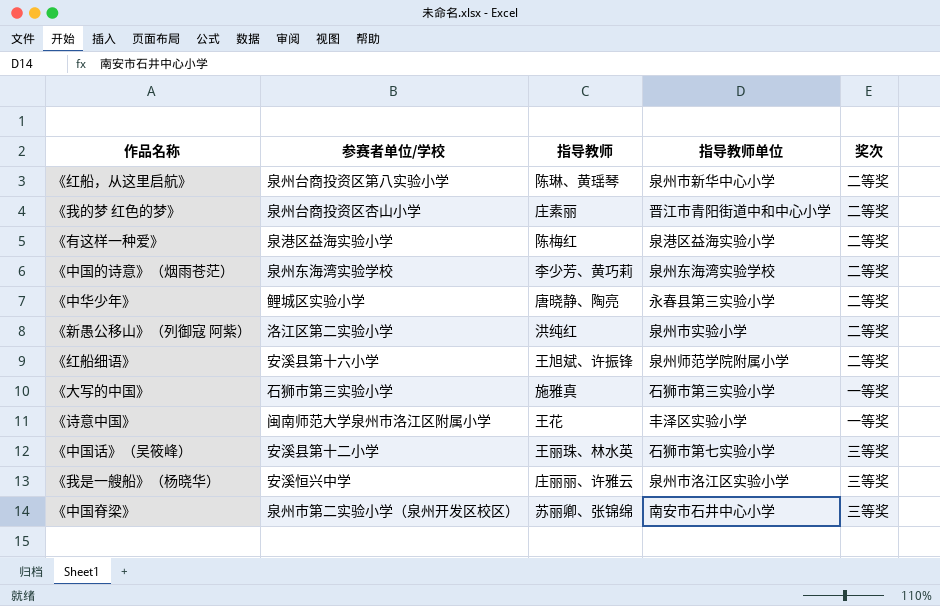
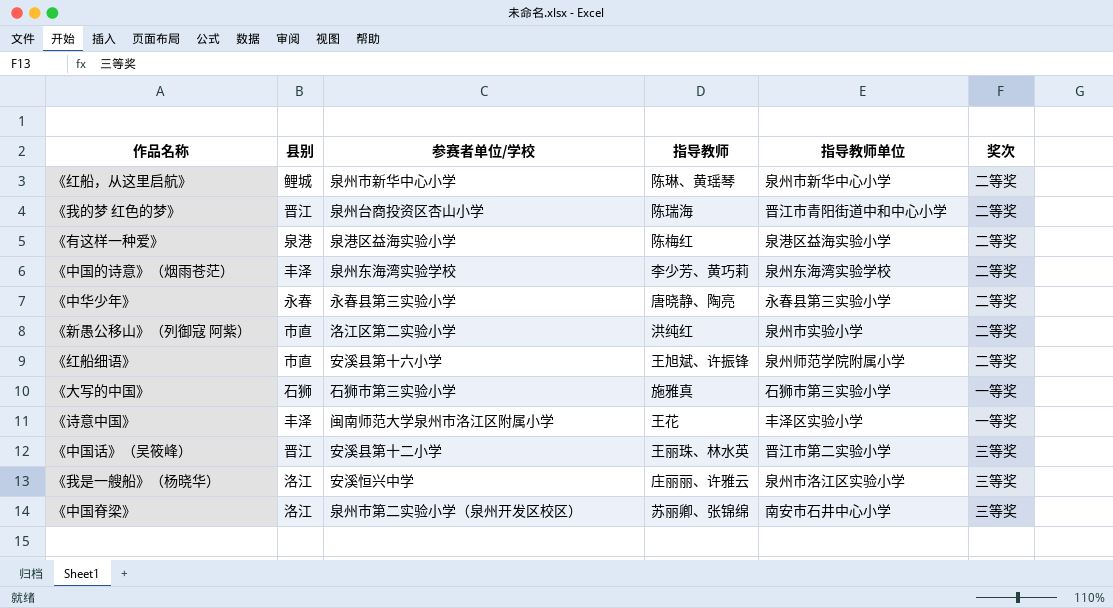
column 县别 | position: none -> 2
《红船，从这里启航》 | 参赛者单位/学校: 泉州台商投资区第八实验小学 -> 泉州市新华中心小学
《我的梦 红色的梦》 | 指导教师: 庄素丽 -> 陈瑞海
《中华少年》 | 参赛者单位/学校: 鲤城区实验小学 -> 永春县第三实验小学
《中国话》（吴筱峰） | 指导教师单位: 石狮市第七实验小学 -> 晋江市第二实验小学

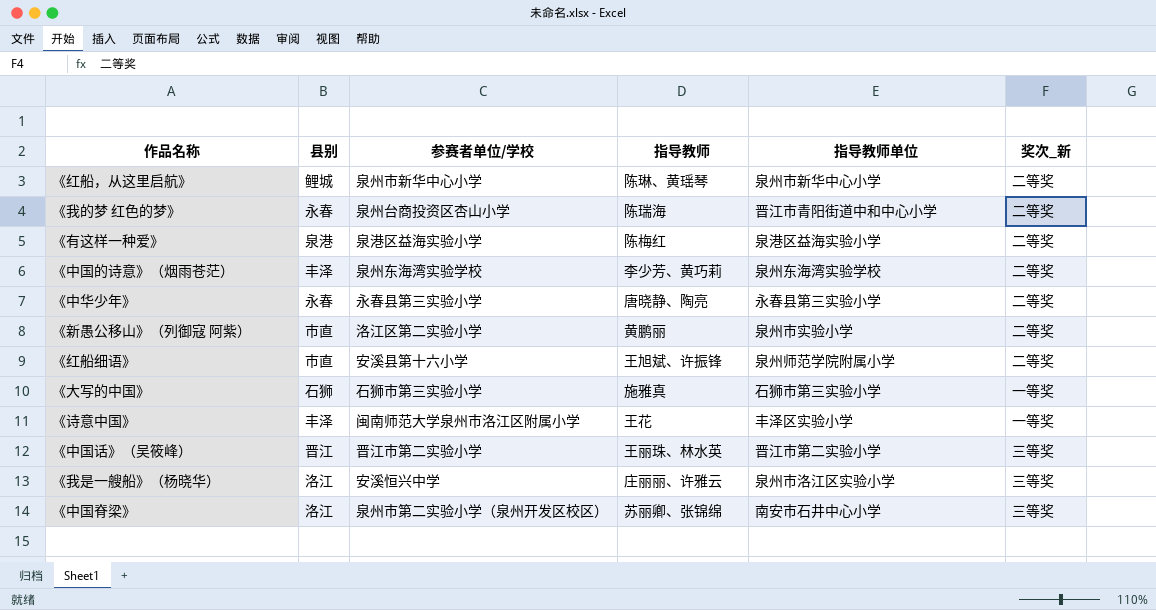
column name: 奖次 -> 奖次_新
《我的梦 红色的梦》 | 县别: 晋江 -> 永春
《新愚公移山》（列御寇 阿紫） | 指导教师: 洪纯红 -> 黄鹏丽
《中国话》（吴筱峰） | 参赛者单位/学校: 安溪县第十二小学 -> 晋江市第二实验小学

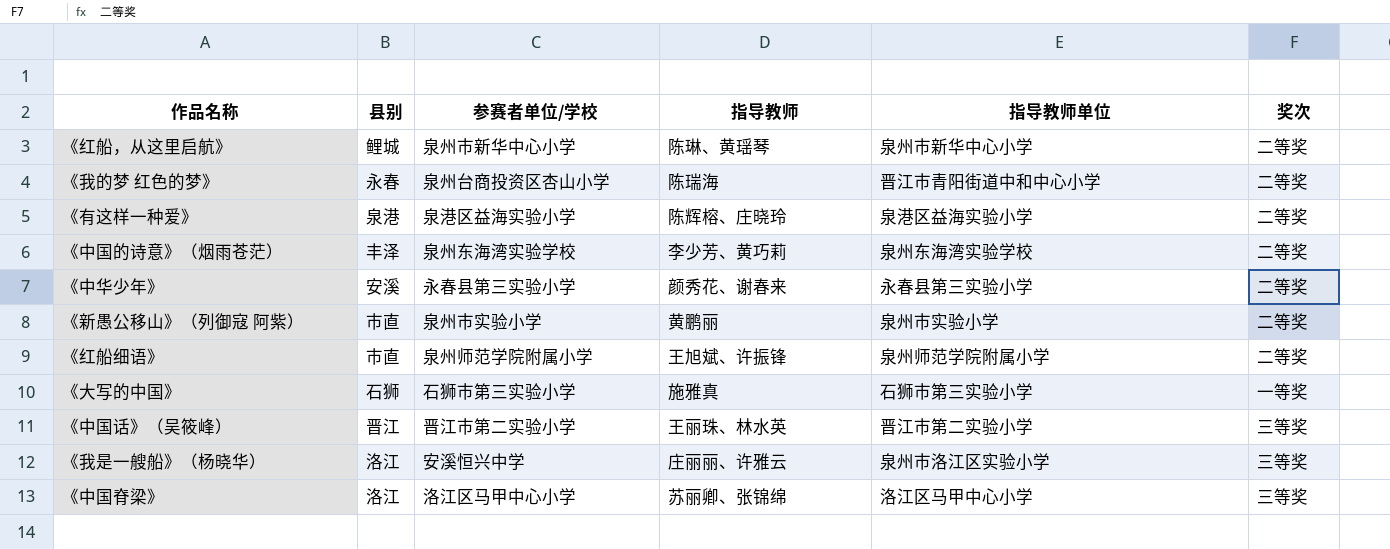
column name: 奖次_新 -> 奖次
row 《诗意中国》: 丰泽 | 闽南师范大学泉州市洛江区附属小学 | 王花 | 丰泽区实验小学 | 一等奖 -> none
《有这样一种爱》 | 指导教师: 陈梅红 -> 陈辉榕、庄晓玲
《中华少年》 | 县别: 永春 -> 安溪
《中华少年》 | 指导教师: 唐晓静、陶亮 -> 颜秀花、谢春来
《新愚公移山》（列御寇 阿紫） | 参赛者单位/学校: 洛江区第二实验小学 -> 泉州市实验小学
《红船细语》 | 参赛者单位/学校: 安溪县第十六小学 -> 泉州师范学院附属小学
《中国脊梁》 | 参赛者单位/学校: 泉州市第二实验小学（泉州开发区校区） -> 洛江区马甲中心小学
《中国脊梁》 | 指导教师单位: 南安市石井中心小学 -> 洛江区马甲中心小学

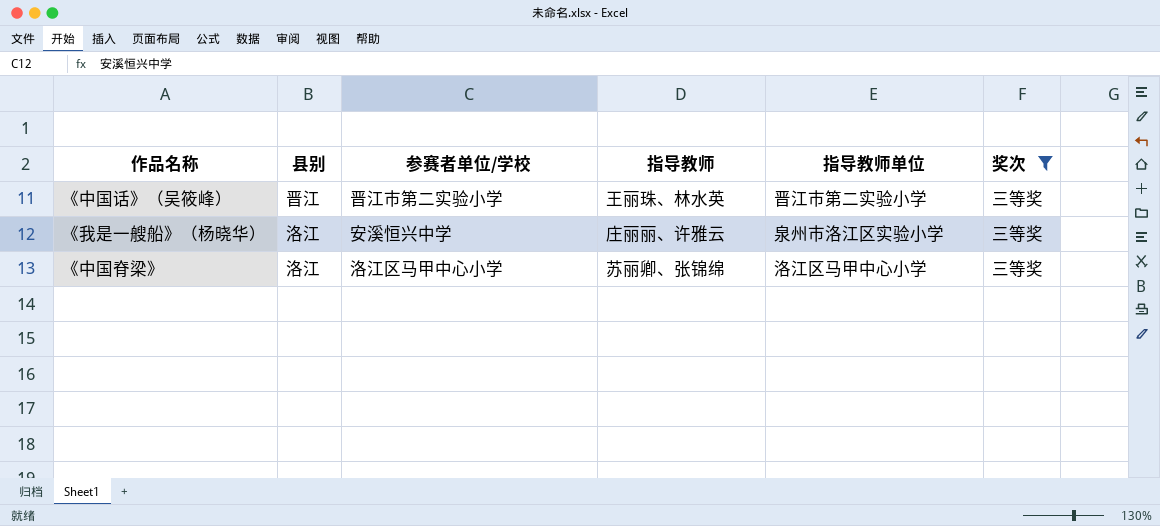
filter: none -> 奖次 = 三等奖

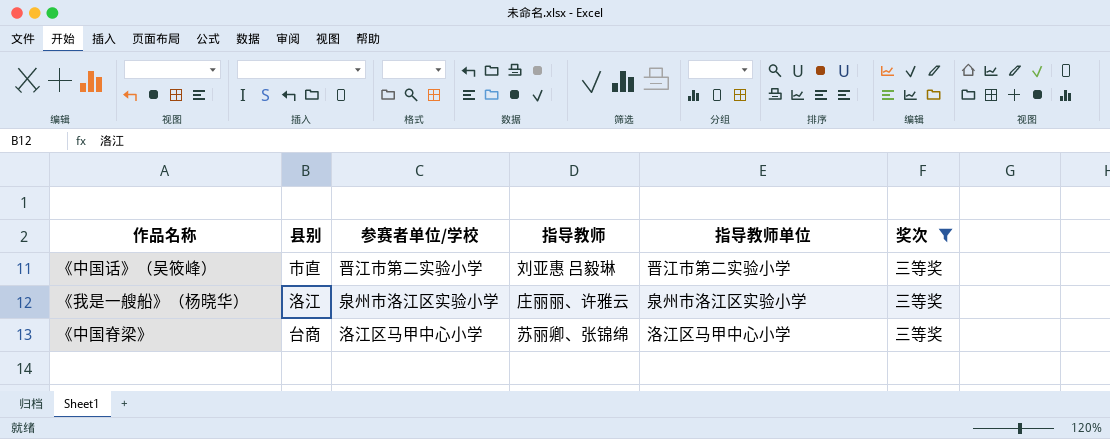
《中国话》（吴筱峰） | 县别: 晋江 -> 市直
《中国话》（吴筱峰） | 指导教师: 王丽珠、林水英 -> 刘亚惠 吕毅琳
《我是一艘船》（杨晓华） | 参赛者单位/学校: 安溪恒兴中学 -> 泉州市洛江区实验小学
《中国脊梁》 | 县别: 洛江 -> 台商

